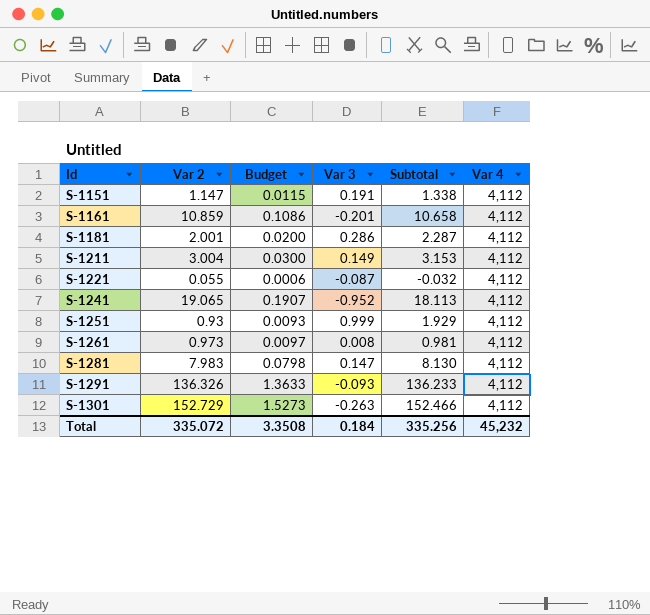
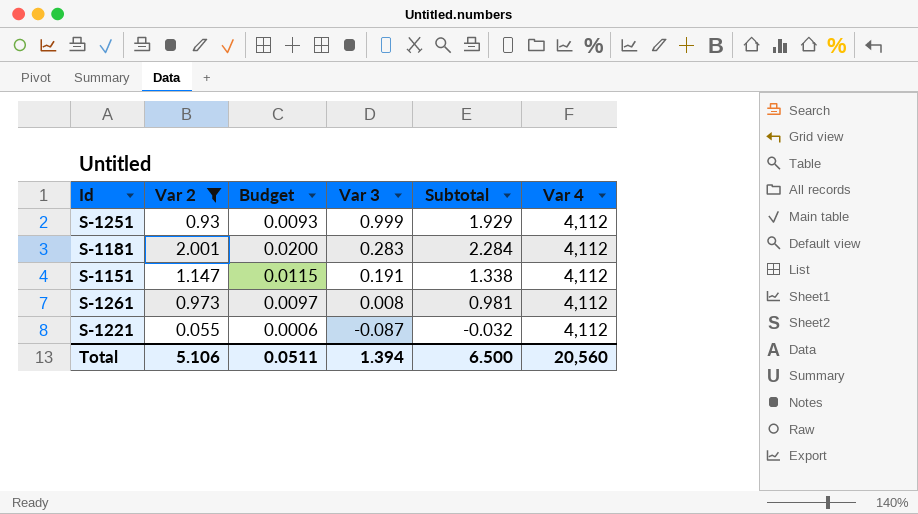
filter: none -> Var 2 <= 2.001
row order: Id ascending -> Var 3 descending
S-1181 | Var 3: 0.286 -> 0.283
S-1181 | Subtotal: 2.287 -> 2.284
Total | Var 2: 335.072 -> 5.106
Total | Budget: 3.3508 -> 0.0511
Total | Var 3: 0.184 -> 1.394
Total | Subtotal: 335.256 -> 6.500
Total | Var 4: 45,232 -> 20,560

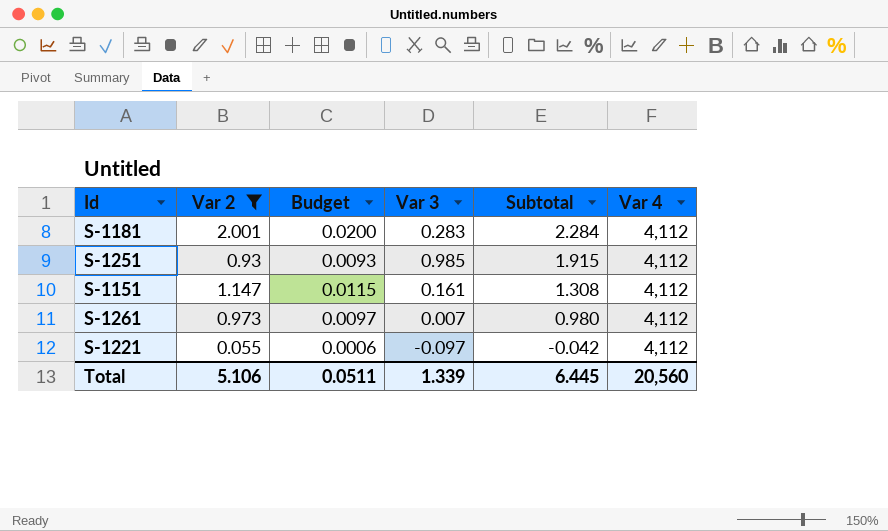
row order: Var 3 descending -> Subtotal descending
S-1251 | Var 3: 0.999 -> 0.985
S-1251 | Subtotal: 1.929 -> 1.915
S-1151 | Var 3: 0.191 -> 0.161
S-1151 | Subtotal: 1.338 -> 1.308
S-1261 | Var 3: 0.008 -> 0.007
S-1261 | Subtotal: 0.981 -> 0.980
S-1221 | Var 3: -0.087 -> -0.097
S-1221 | Subtotal: -0.032 -> -0.042
Total | Var 3: 1.394 -> 1.339
Total | Subtotal: 6.500 -> 6.445

